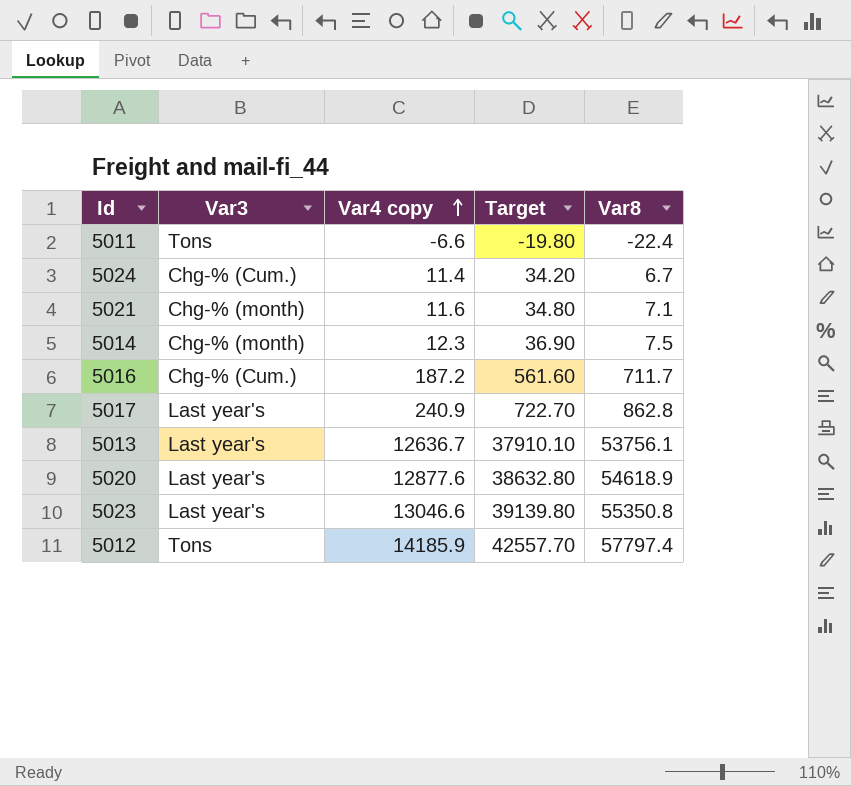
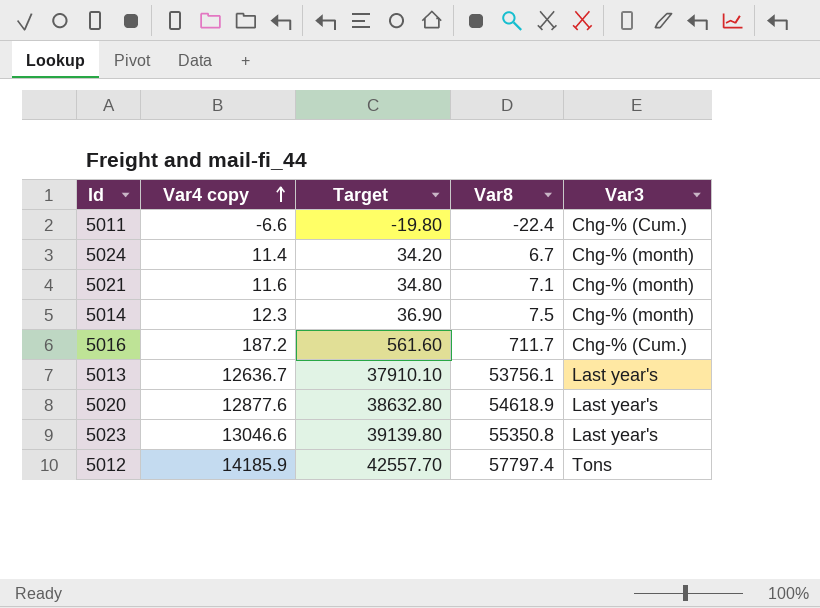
column Var3 | position: 2 -> 5
row 5017: Last year's | 240.9 | 722.70 | 862.8 -> none
5011 | Var3: Tons -> Chg-% (Cum.)
5024 | Var3: Chg-% (Cum.) -> Chg-% (month)

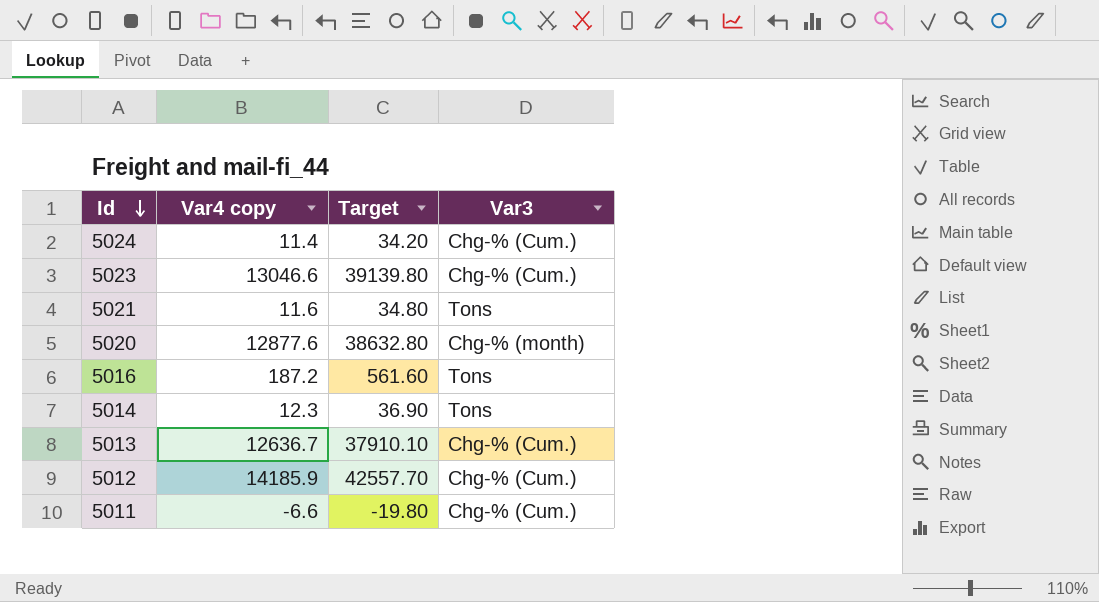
row order: Var4 copy ascending -> Id descending
column Var8 | position: 4 -> none
5024 | Var3: Chg-% (month) -> Chg-% (Cum.)
5023 | Var3: Last year's -> Chg-% (Cum.)
5021 | Var3: Chg-% (month) -> Tons
5020 | Var3: Last year's -> Chg-% (month)
5016 | Var3: Chg-% (Cum.) -> Tons
5014 | Var3: Chg-% (month) -> Tons
5013 | Var3: Last year's -> Chg-% (Cum.)
5012 | Var3: Tons -> Chg-% (Cum.)

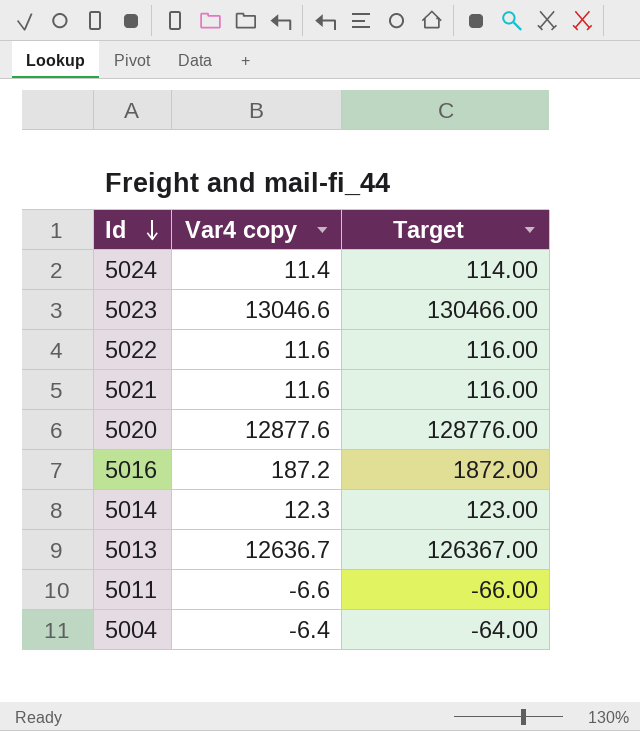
column Var3 | position: 4 -> none
column Target | formula: [Var4 copy] * 3 -> [Var4 copy] * 10
row 5012: 14185.9 | 42557.70 | Chg-% (Cum.) -> none
row 5022: none -> 11.6 | 116.00
row 5004: none -> -6.4 | -64.00

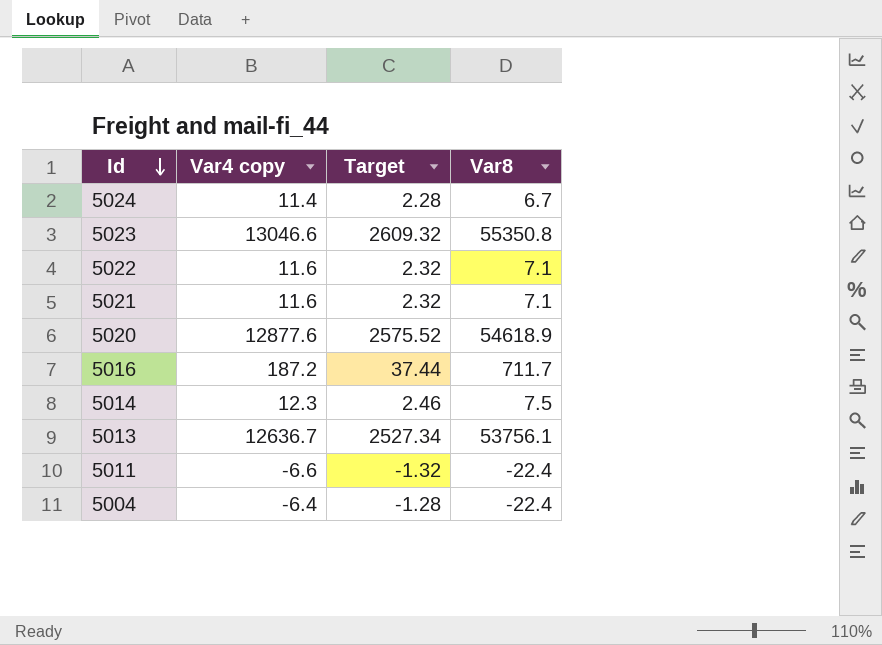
column Target | formula: [Var4 copy] * 10 -> [Var4 copy] * 0.2
column Var8 | position: none -> 4

